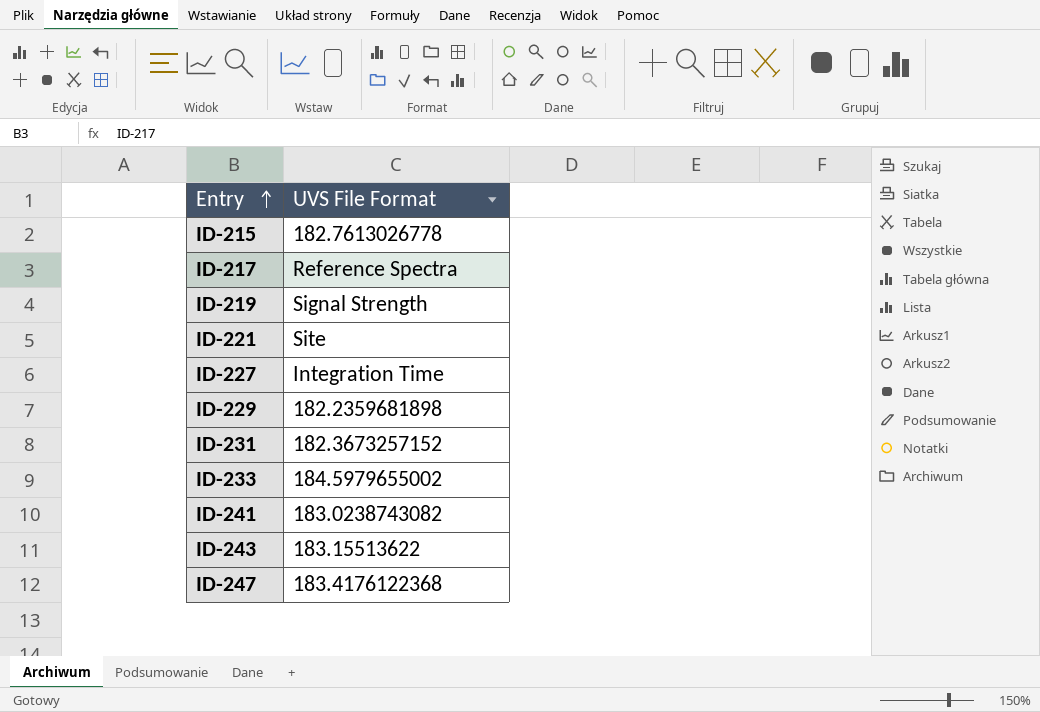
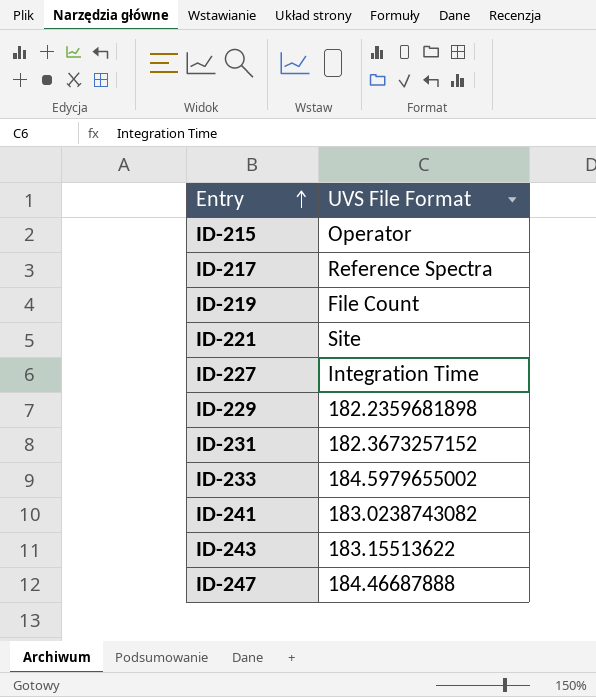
ID-215 | UVS File Format: 182.7613026778 -> Operator
ID-219 | UVS File Format: Signal Strength -> File Count
ID-247 | UVS File Format: 183.4176122368 -> 184.46687888

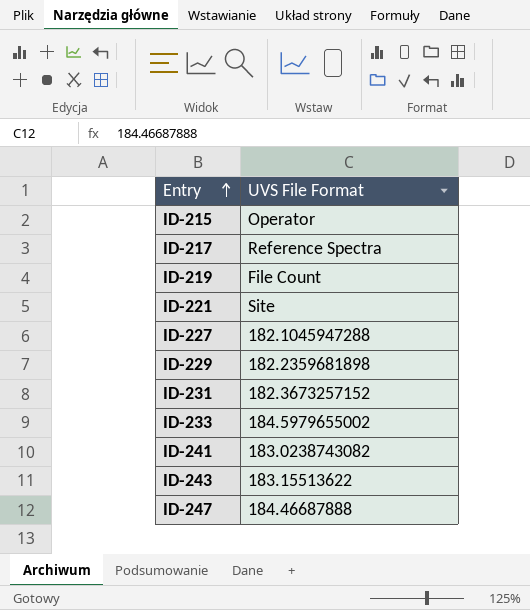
ID-227 | UVS File Format: Integration Time -> 182.1045947288

